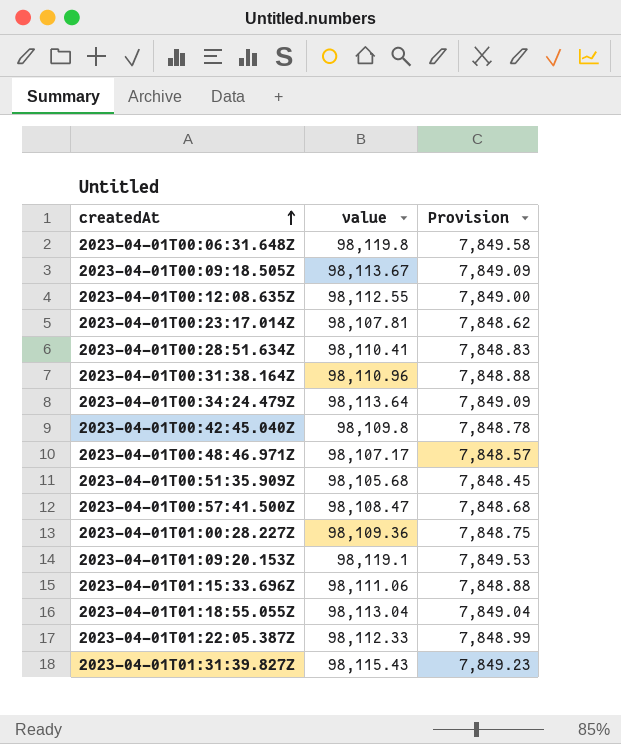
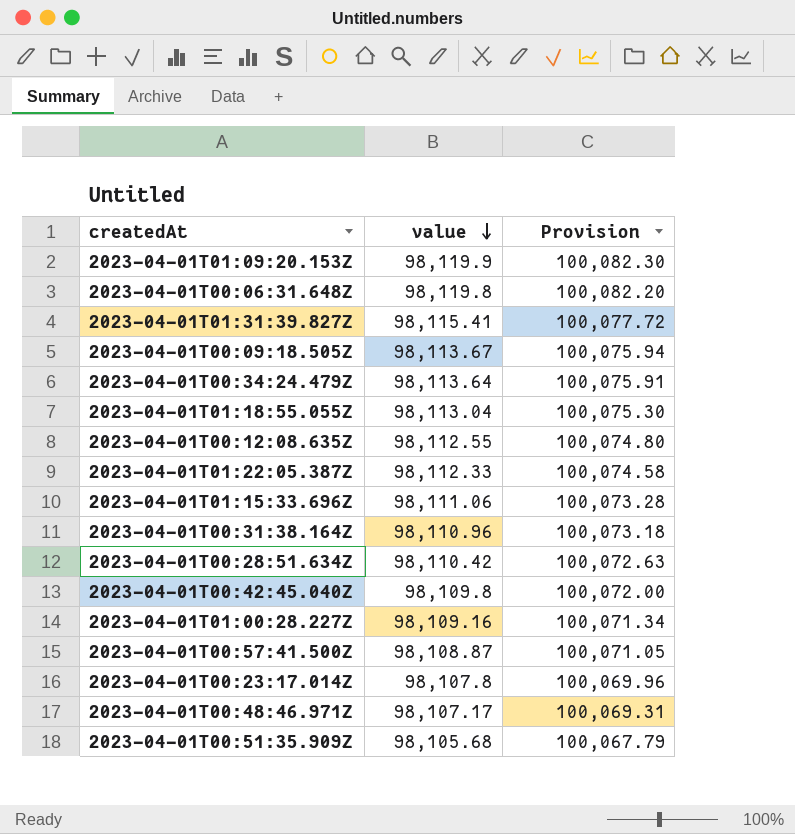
row order: createdAt ascending -> value descending
column Provision | formula: [value] * 0.08 -> [value] * 1.02
2023-04-01T01:09:20.153Z | value: 98,119.1 -> 98,119.9
2023-04-01T01:31:39.827Z | value: 98,115.43 -> 98,115.41
2023-04-01T00:28:51.634Z | value: 98,110.41 -> 98,110.42
2023-04-01T01:00:28.227Z | value: 98,109.36 -> 98,109.16
2023-04-01T00:57:41.500Z | value: 98,108.47 -> 98,108.87
2023-04-01T00:23:17.014Z | value: 98,107.81 -> 98,107.8

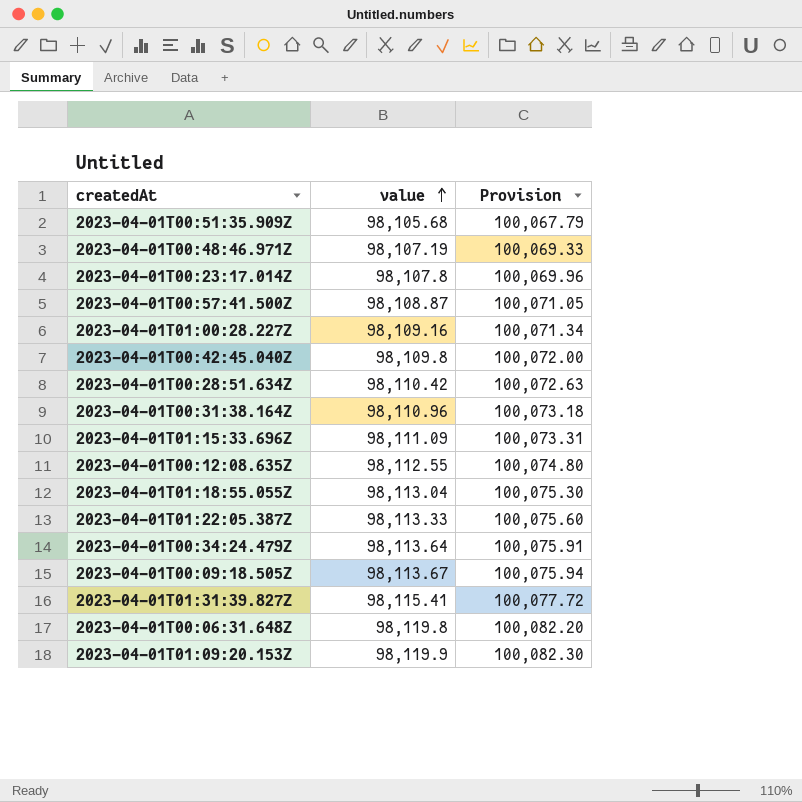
row order: value descending -> value ascending
2023-04-01T00:48:46.971Z | value: 98,107.17 -> 98,107.19
2023-04-01T00:48:46.971Z | Provision: 100,069.31 -> 100,069.33
2023-04-01T01:15:33.696Z | value: 98,111.06 -> 98,111.09
2023-04-01T01:15:33.696Z | Provision: 100,073.28 -> 100,073.31
2023-04-01T01:22:05.387Z | value: 98,112.33 -> 98,113.33
2023-04-01T01:22:05.387Z | Provision: 100,074.58 -> 100,075.60

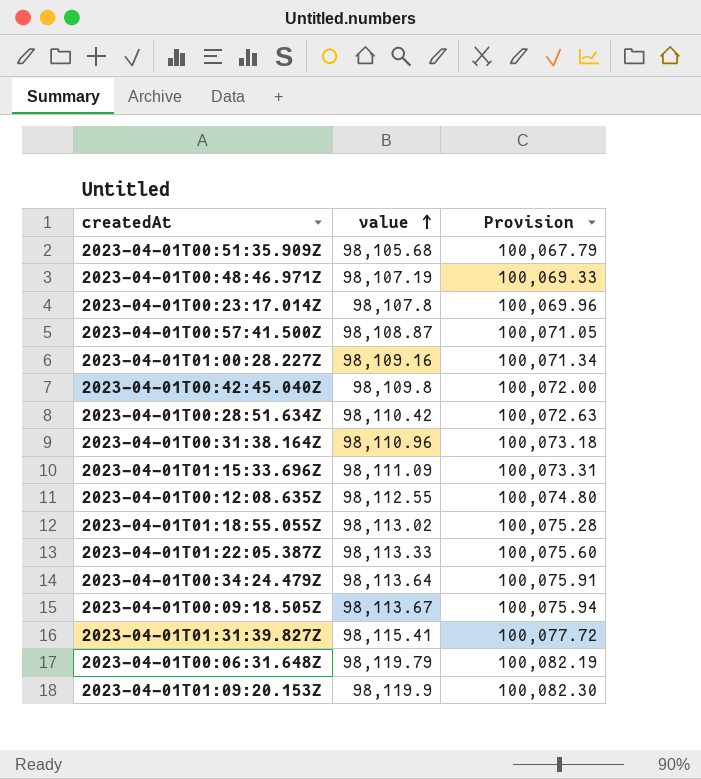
2023-04-01T01:18:55.055Z | value: 98,113.04 -> 98,113.02
2023-04-01T01:18:55.055Z | Provision: 100,075.30 -> 100,075.28
2023-04-01T00:06:31.648Z | value: 98,119.8 -> 98,119.79
2023-04-01T00:06:31.648Z | Provision: 100,082.20 -> 100,082.19

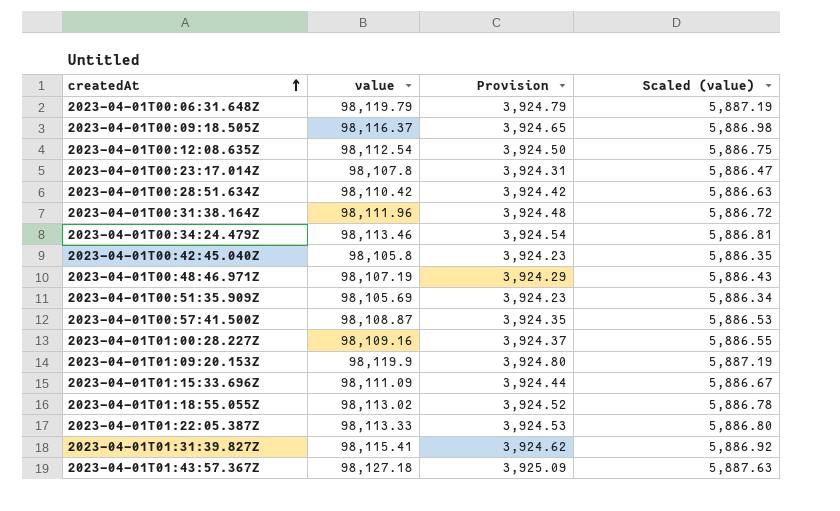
row order: value ascending -> createdAt ascending
column Provision | formula: [value] * 1.02 -> [value] * 0.04
column Scaled (value) | formula: none -> [value] * 0.06
2023-04-01T00:09:18.505Z | value: 98,113.67 -> 98,116.37
2023-04-01T00:12:08.635Z | value: 98,112.55 -> 98,112.54
2023-04-01T00:31:38.164Z | value: 98,110.96 -> 98,111.96
2023-04-01T00:34:24.479Z | value: 98,113.64 -> 98,113.46
2023-04-01T00:42:45.040Z | value: 98,109.8 -> 98,105.8
2023-04-01T00:51:35.909Z | value: 98,105.68 -> 98,105.69
row 2023-04-01T01:43:57.367Z: none -> 98,127.18 | 3,925.09 | 5,887.63

